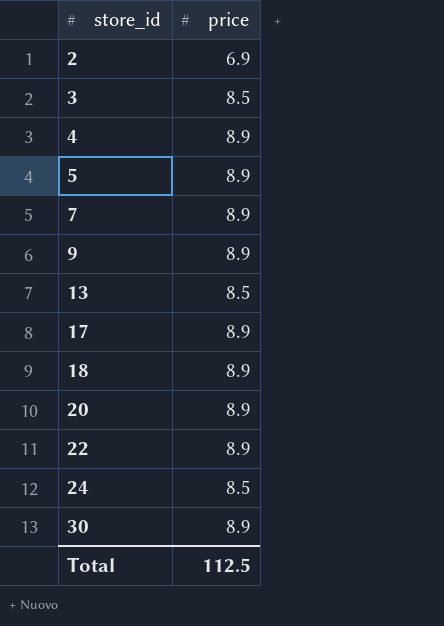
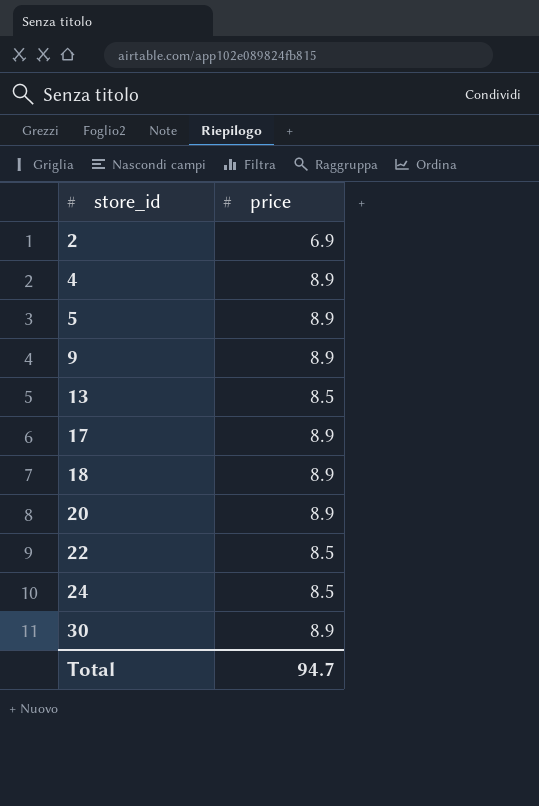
row 3: 8.5 -> none
row 7: 8.9 -> none
22 | price: 8.9 -> 8.5
Total | price: 112.5 -> 94.7

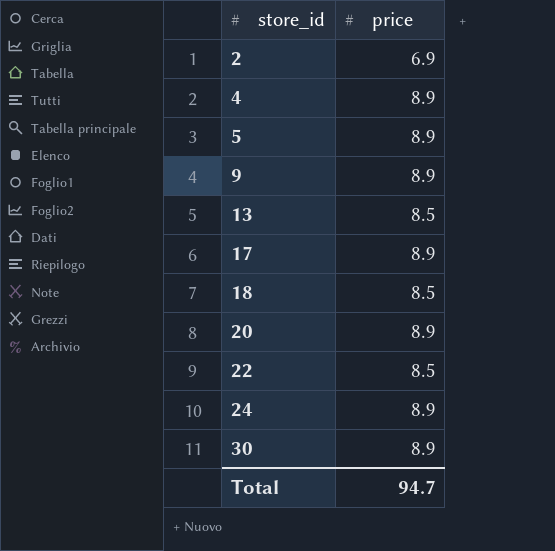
18 | price: 8.9 -> 8.5
24 | price: 8.5 -> 8.9

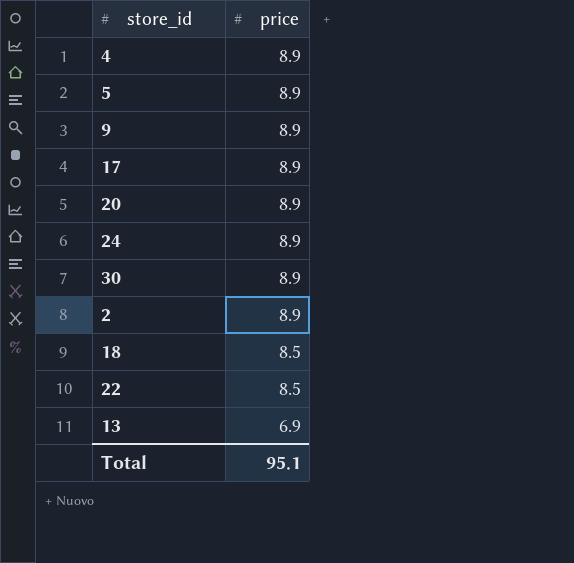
row order: store_id ascending -> price descending
2 | price: 6.9 -> 8.9
13 | price: 8.5 -> 6.9
Total | price: 94.7 -> 95.1

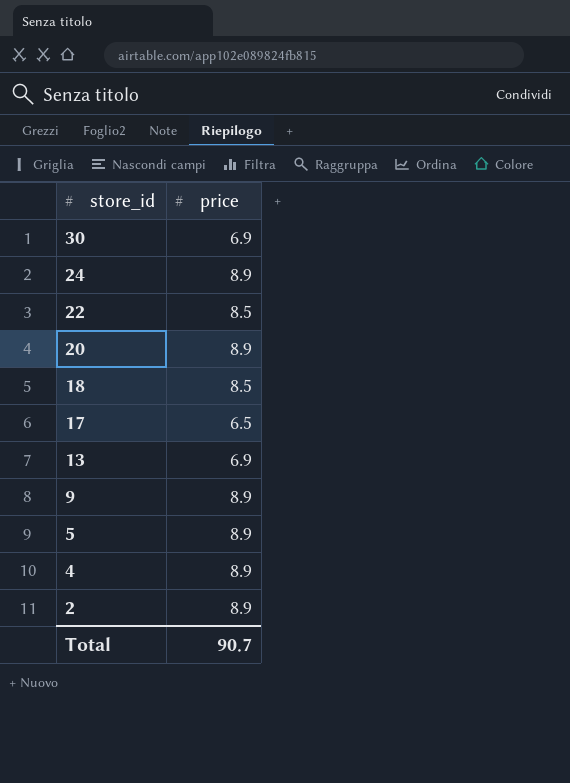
row order: price descending -> store_id descending
30 | price: 8.9 -> 6.9
17 | price: 8.9 -> 6.5
Total | price: 95.1 -> 90.7

